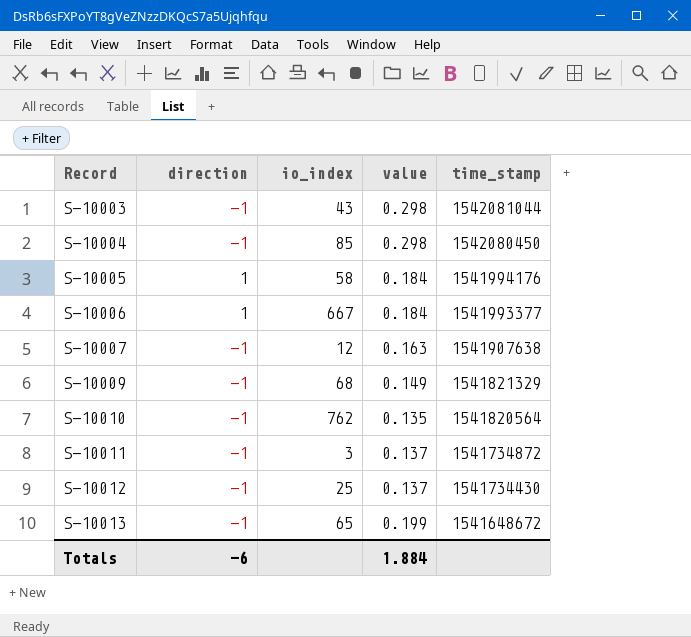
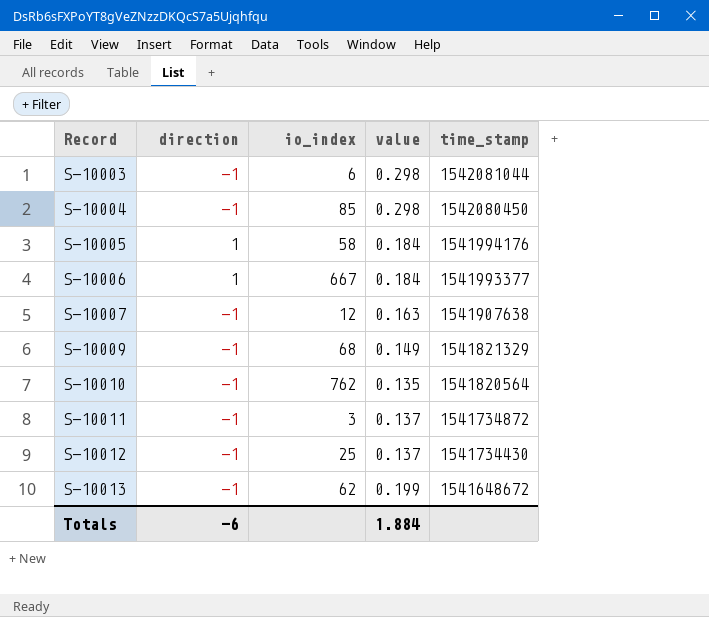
S-10003 | io_index: 43 -> 6
S-10013 | io_index: 65 -> 62

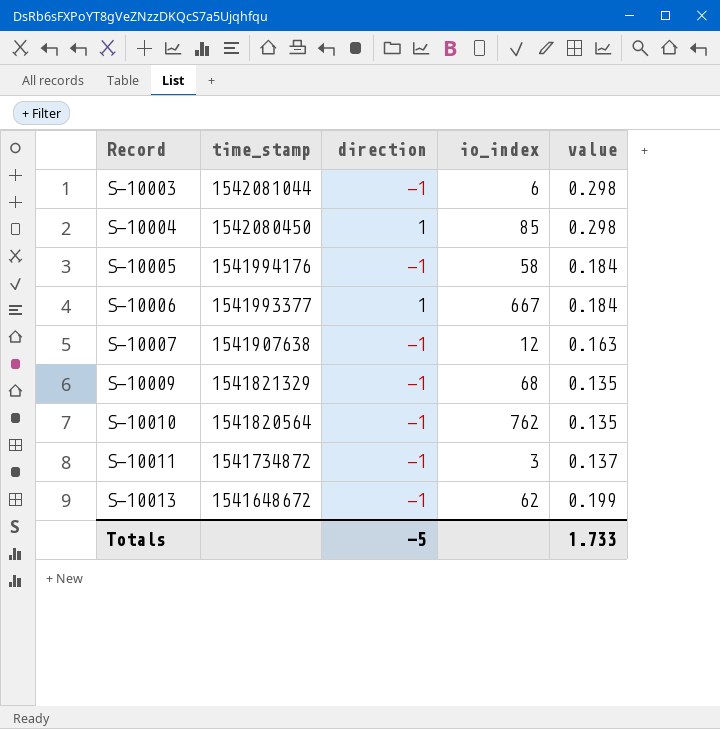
column time_stamp | position: 5 -> 2
row S-10012: -1 | 25 | 0.137 | 1541734430 -> none
S-10004 | direction: -1 -> 1
S-10005 | direction: 1 -> -1
S-10009 | value: 0.149 -> 0.135
Totals | direction: -6 -> -5
Totals | value: 1.884 -> 1.733

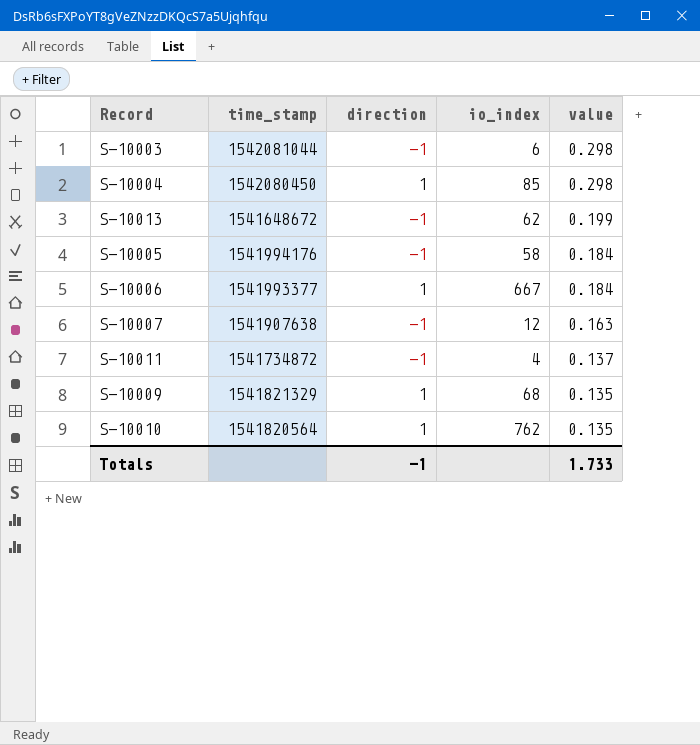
row order: Record ascending -> value descending
S-10011 | io_index: 3 -> 4
S-10009 | direction: -1 -> 1
S-10010 | direction: -1 -> 1
Totals | direction: -5 -> -1

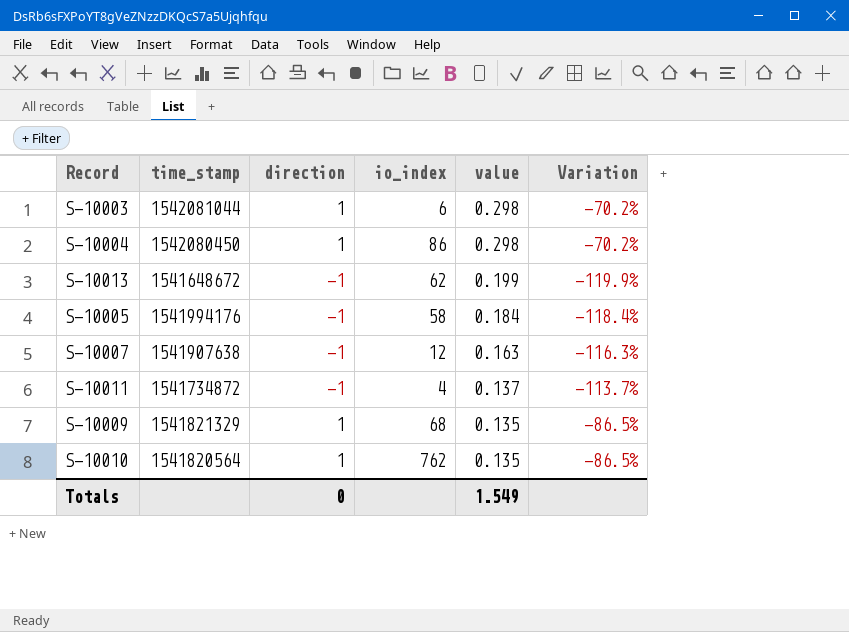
column Variation | formula: none -> ([value] - [direction]) / [direction]
row S-10006: 1541993377 | 1 | 667 | 0.184 -> none
S-10003 | direction: -1 -> 1
S-10004 | io_index: 85 -> 86
Totals | direction: -1 -> 0
Totals | value: 1.733 -> 1.549

